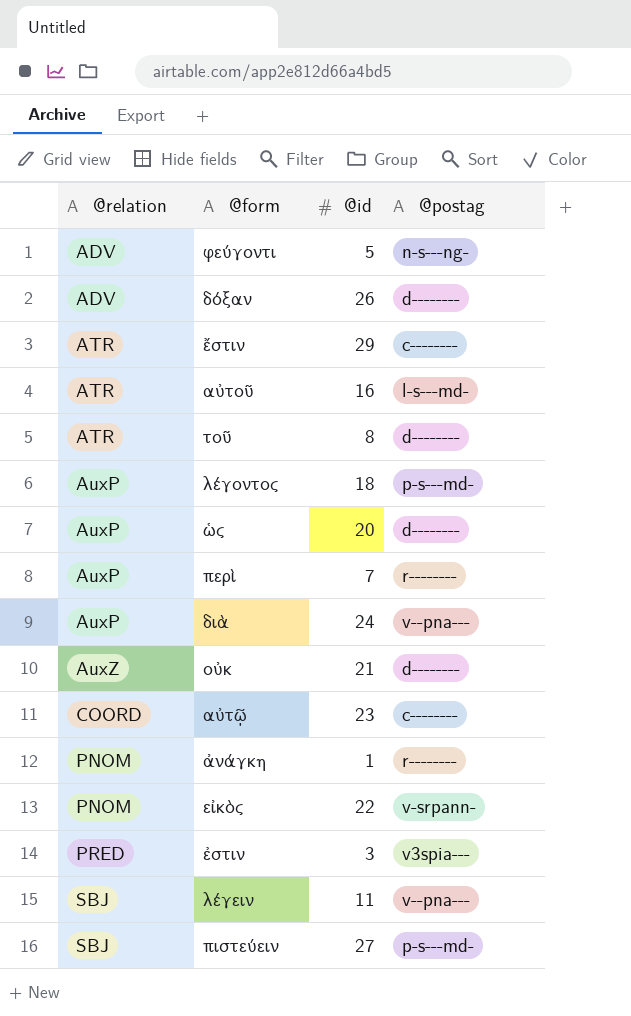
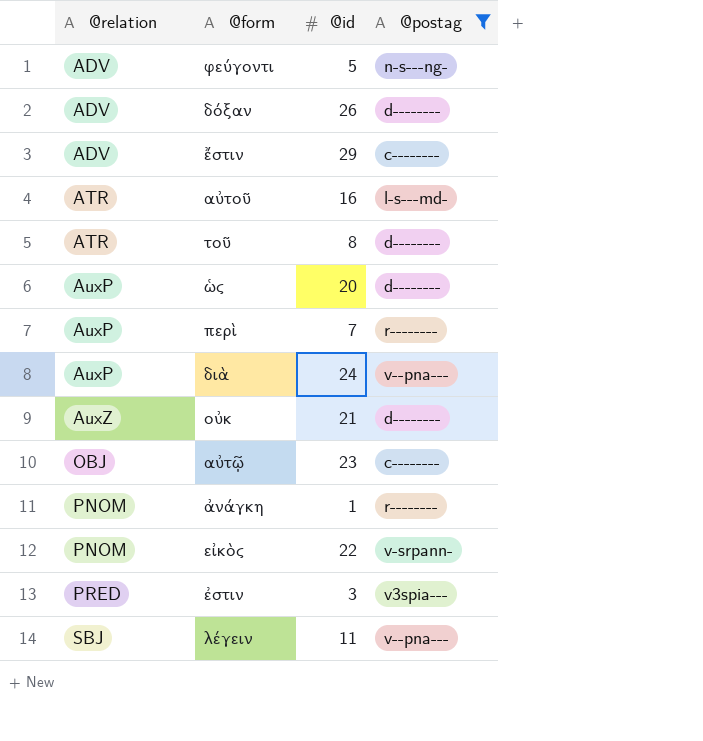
filter: none -> @postag != p-s---md-
ἔστιν | @relation: ATR -> ADV
αὐτῷ | @relation: COORD -> OBJ

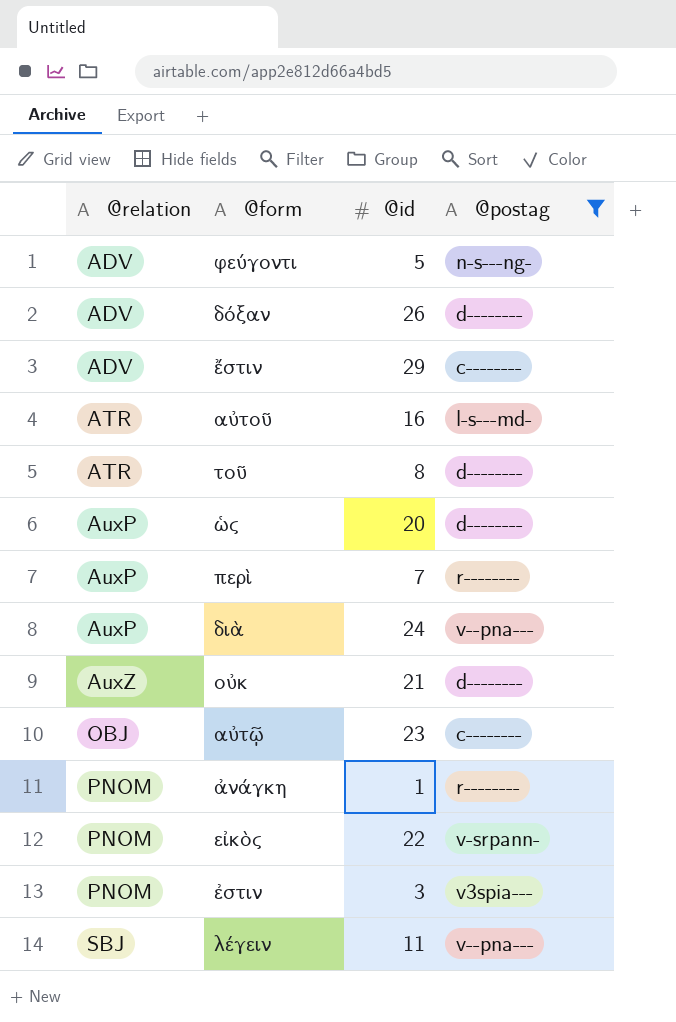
ἐστιν | @relation: PRED -> PNOM

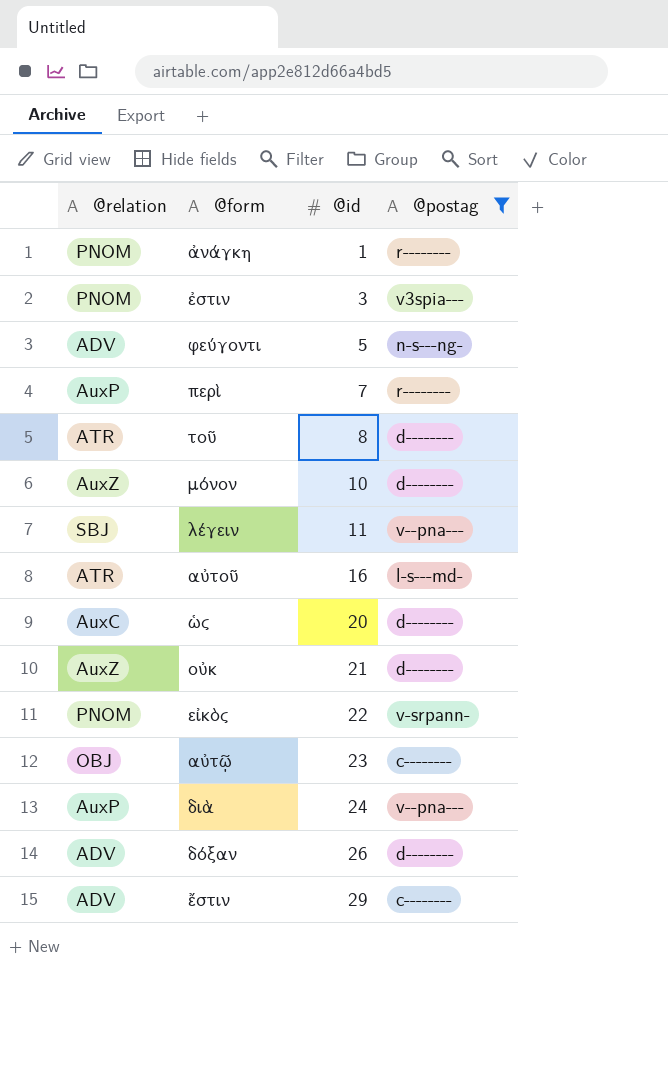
row order: @relation ascending -> @id ascending
row μόνον: none -> AuxZ | 10 | d--------
ὡς | @relation: AuxP -> AuxC

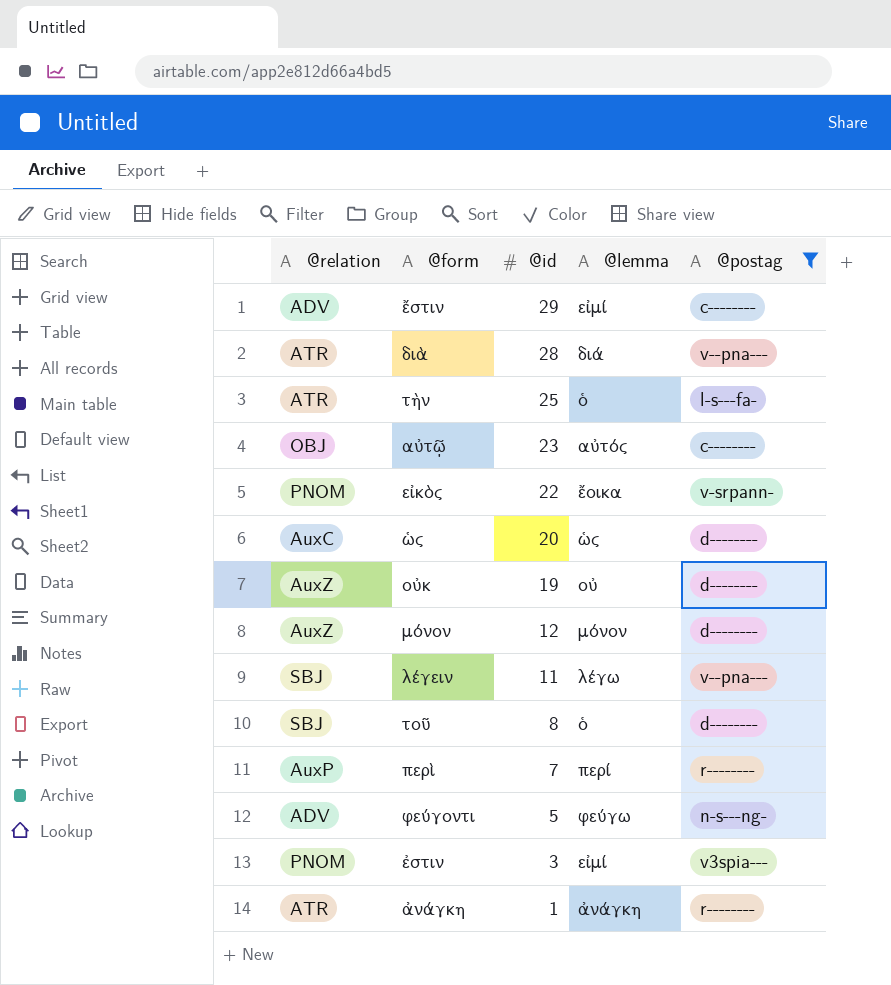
row order: @id ascending -> @id descending
column @lemma | position: none -> 4
row αὐτοῦ: ATR | 16 | l-s---md- -> none
row δόξαν: ADV | 26 | d-------- -> none
διὰ | @relation: AuxP -> ATR
διὰ | @id: 24 -> 28
row τὴν: none -> ATR | 25 | ὁ | l-s---fa-
οὐκ | @id: 21 -> 19
μόνον | @id: 10 -> 12
τοῦ | @relation: ATR -> SBJ
ἀνάγκη | @relation: PNOM -> ATR

